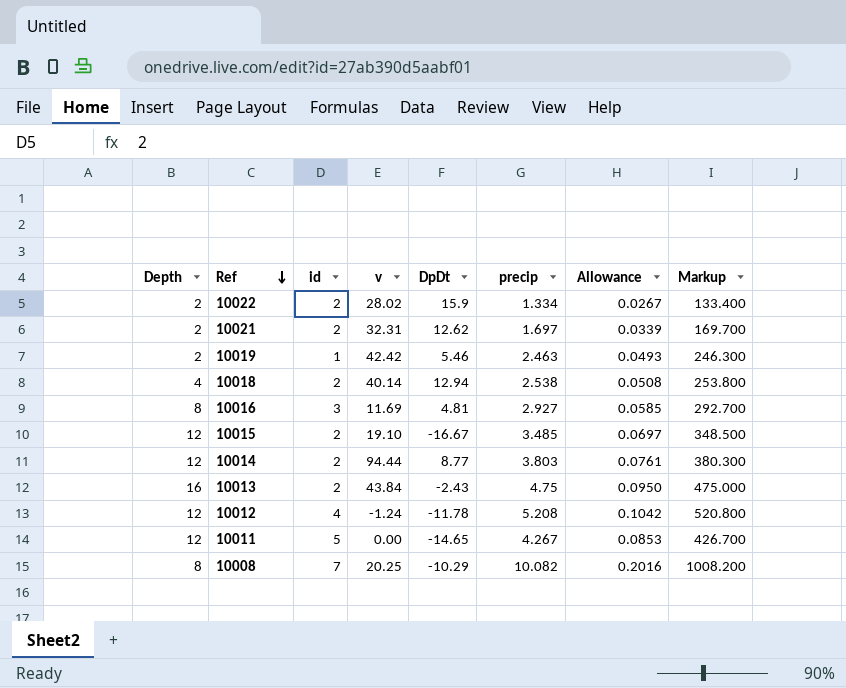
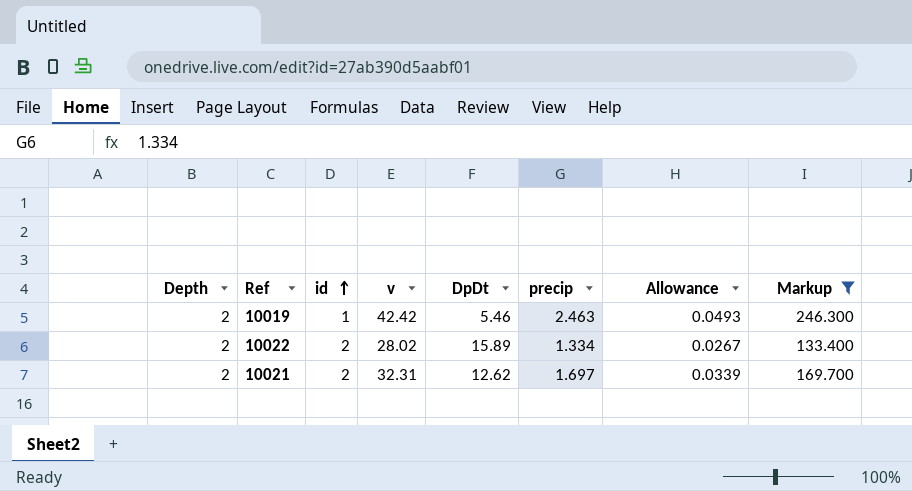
filter: none -> Markup <= 246.300
row order: Ref descending -> id ascending
10022 | DpDt: 15.9 -> 15.89

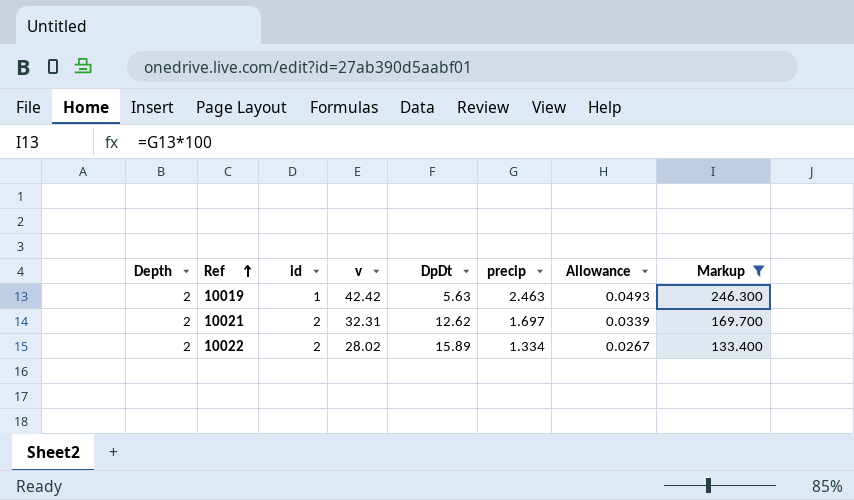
row order: id ascending -> Ref ascending
10019 | DpDt: 5.46 -> 5.63

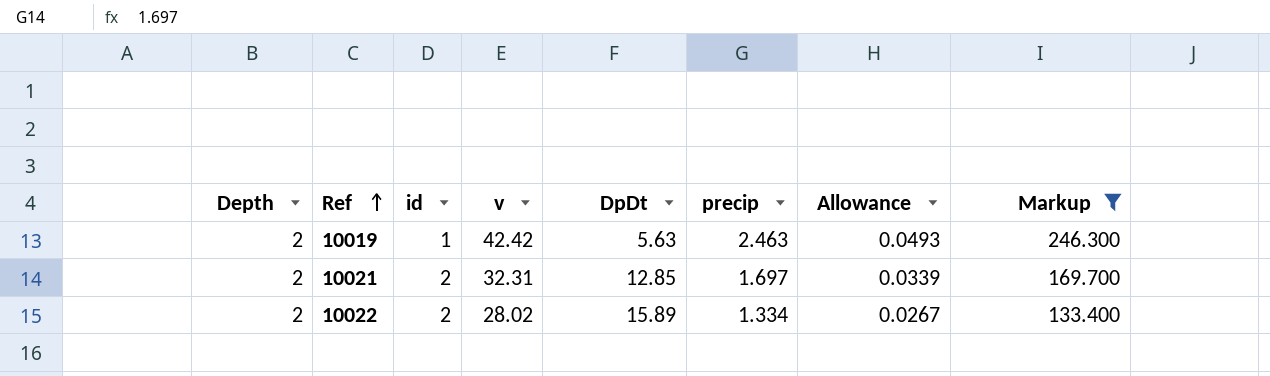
10021 | DpDt: 12.62 -> 12.85

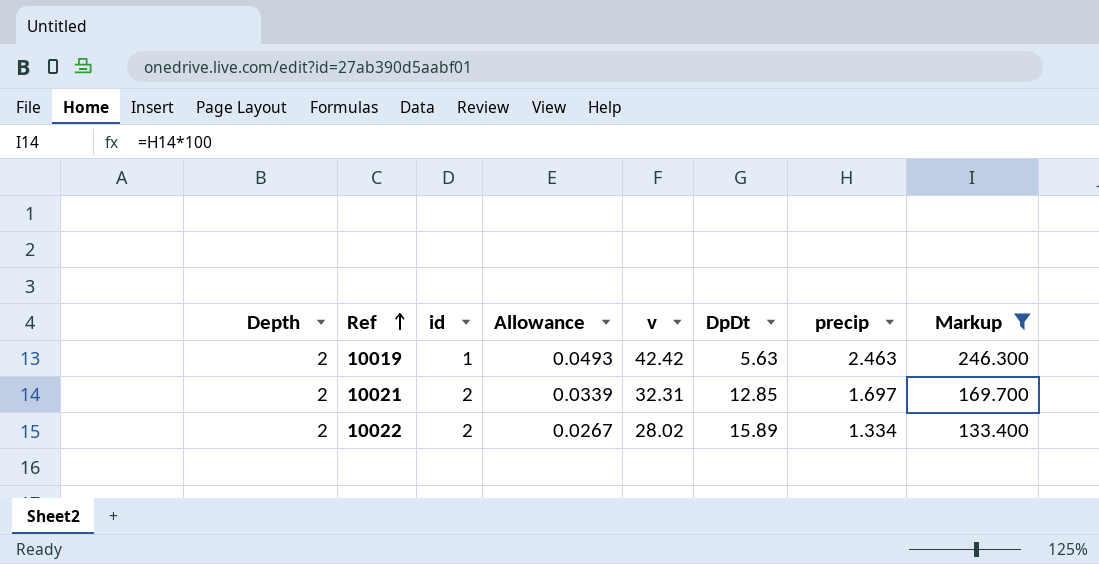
column Allowance | position: 7 -> 4

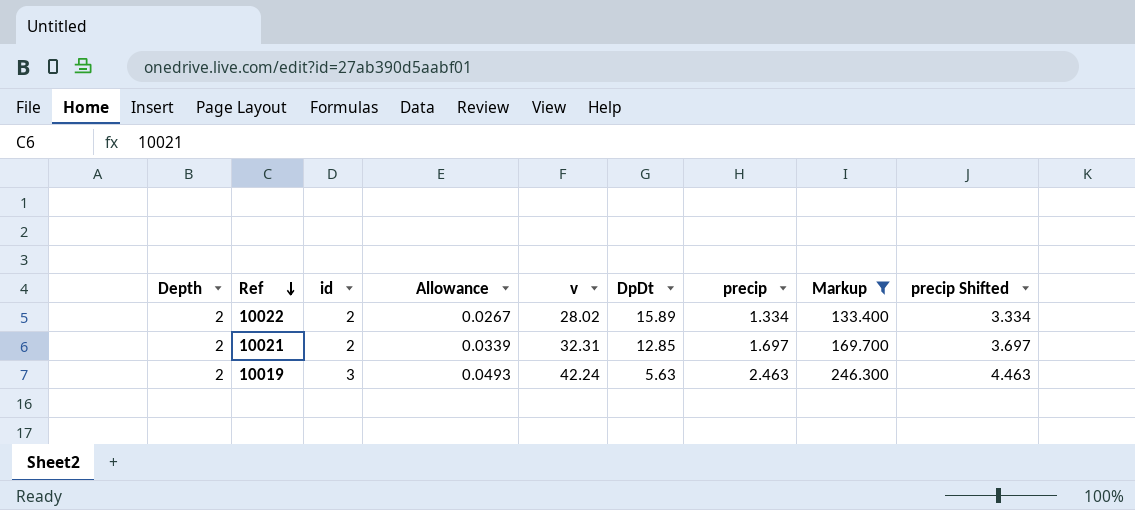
row order: Ref ascending -> Ref descending
column precip Shifted | formula: none -> [precip] + 2
10019 | id: 1 -> 3
10019 | v: 42.42 -> 42.24

